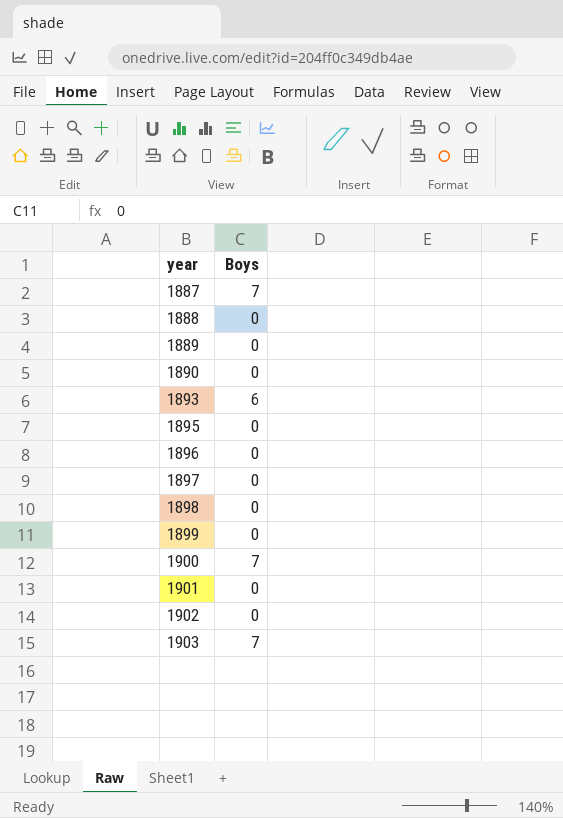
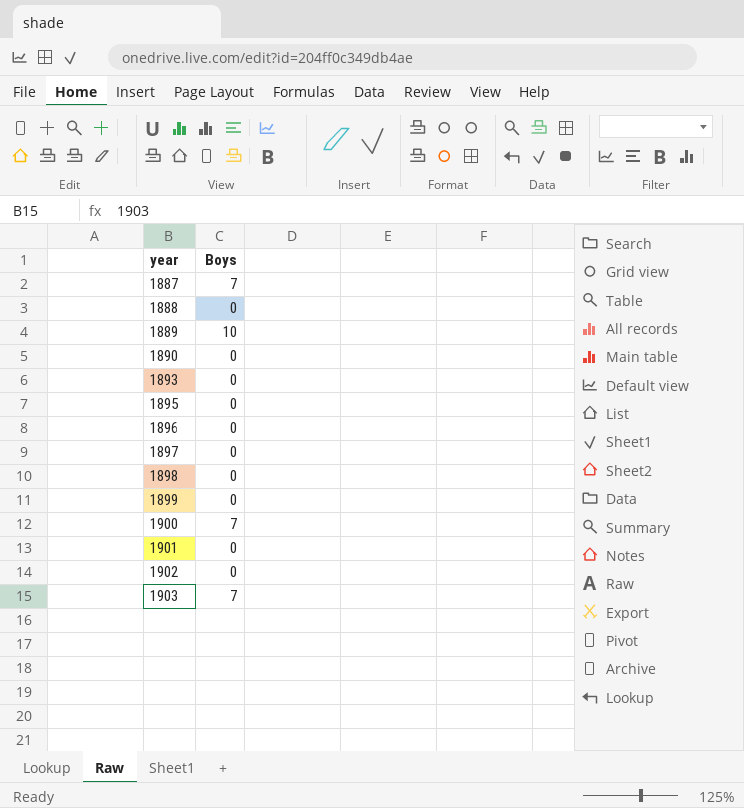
1889 | Boys: 0 -> 10
1893 | Boys: 6 -> 0

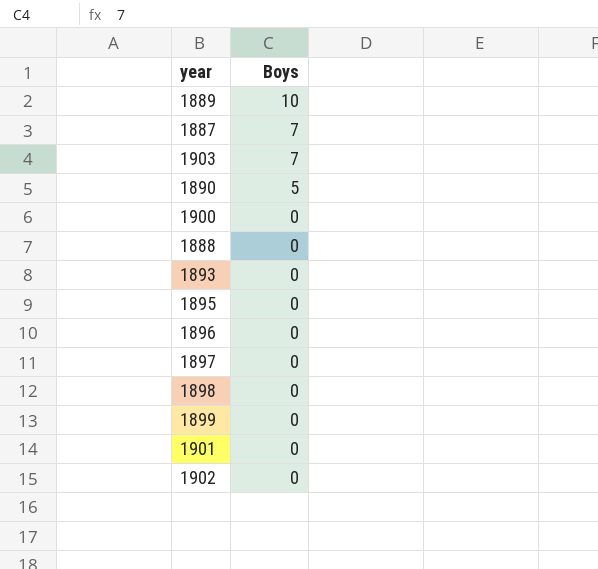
row order: year ascending -> Boys descending
1890 | Boys: 0 -> 5
1900 | Boys: 7 -> 0

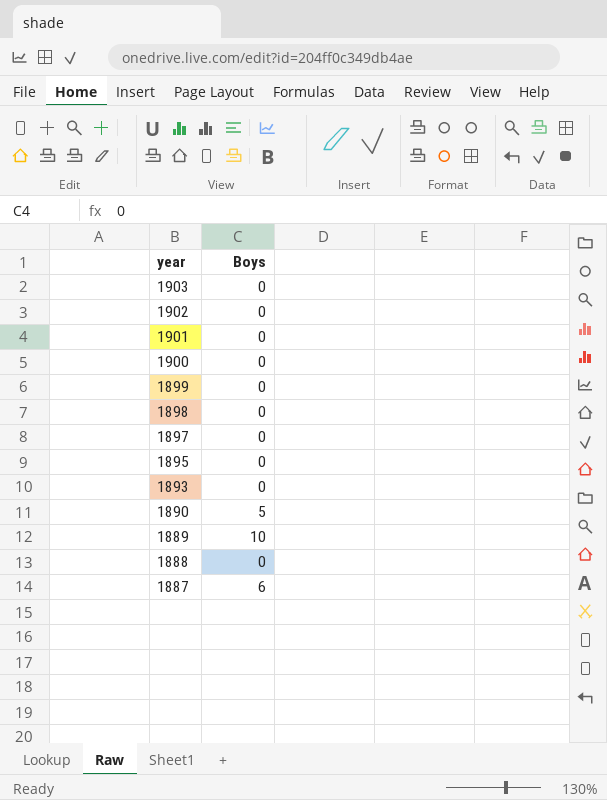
row order: Boys descending -> year descending
row 1896: 0 -> none
1903 | Boys: 7 -> 0
1887 | Boys: 7 -> 6

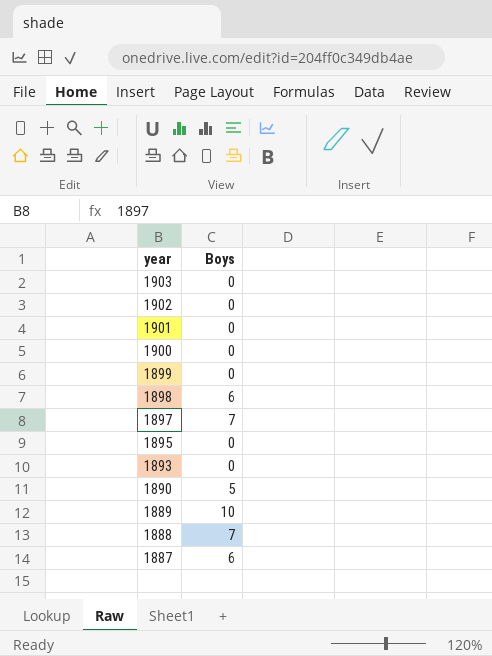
1898 | Boys: 0 -> 6
1897 | Boys: 0 -> 7
1888 | Boys: 0 -> 7

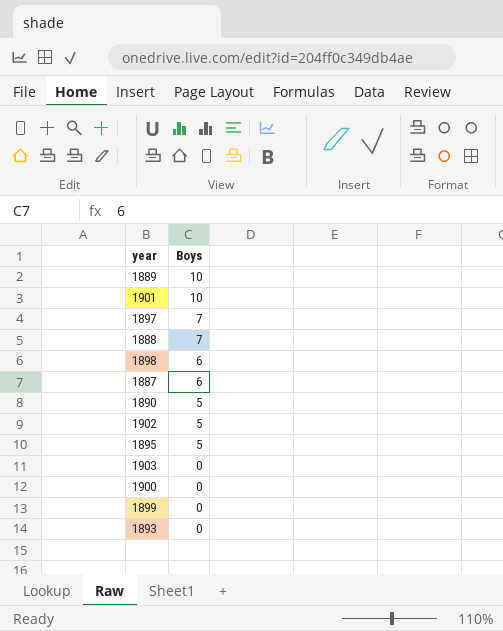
row order: year descending -> Boys descending
1901 | Boys: 0 -> 10
1902 | Boys: 0 -> 5
1895 | Boys: 0 -> 5

